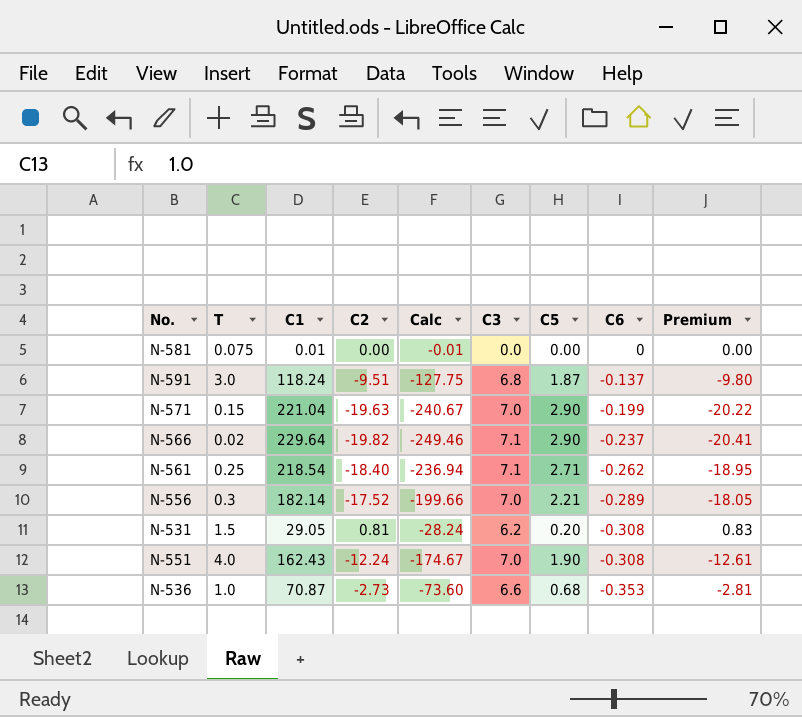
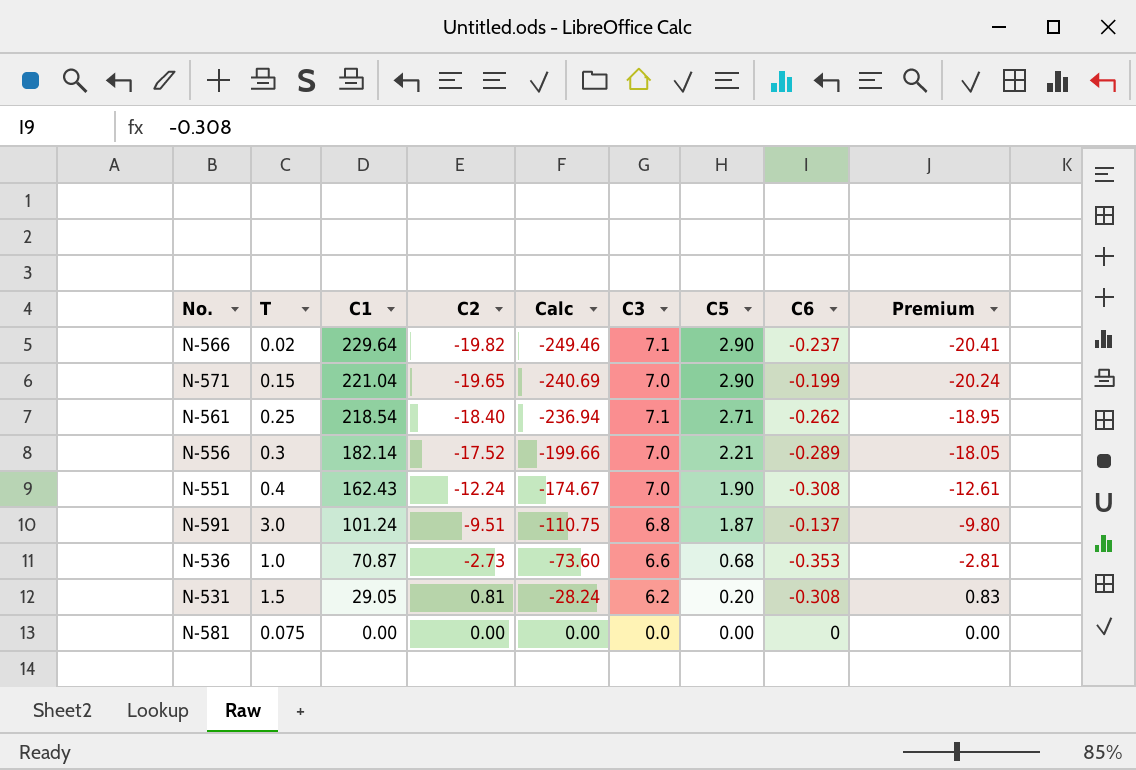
row order: C6 descending -> C1 descending
N-571 | C2: -19.63 -> -19.65
N-571 | Calc: -240.67 -> -240.69
N-571 | Premium: -20.22 -> -20.24
N-551 | T: 4.0 -> 0.4
N-591 | C1: 118.24 -> 101.24
N-591 | Calc: -127.75 -> -110.75
N-581 | C1: 0.01 -> 0.00
N-581 | Calc: -0.01 -> 0.00

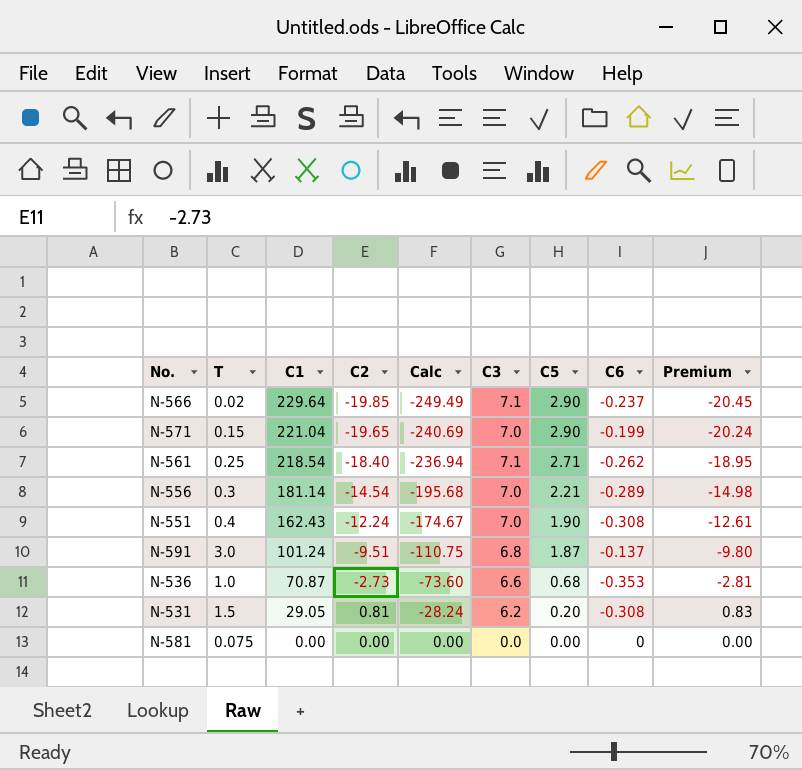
N-566 | C2: -19.82 -> -19.85
N-566 | Calc: -249.46 -> -249.49
N-566 | Premium: -20.41 -> -20.45
N-556 | C1: 182.14 -> 181.14
N-556 | C2: -17.52 -> -14.54
N-556 | Calc: -199.66 -> -195.68
N-556 | Premium: -18.05 -> -14.98

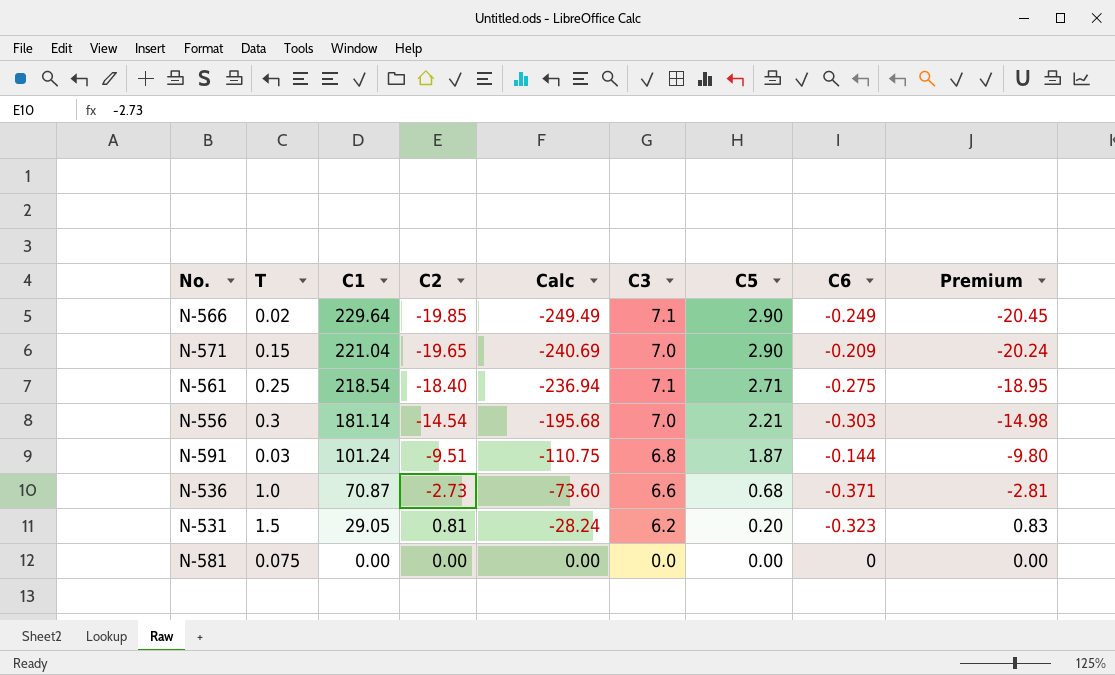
row N-551: 0.4 | 162.43 | -12.24 | -174.67 | 7.0 | 1.90 | -0.308 | -12.61 -> none
N-566 | C6: -0.237 -> -0.249
N-571 | C6: -0.199 -> -0.209
N-561 | C6: -0.262 -> -0.275
N-556 | C6: -0.289 -> -0.303
N-591 | T: 3.0 -> 0.03
N-591 | C6: -0.137 -> -0.144
N-536 | C6: -0.353 -> -0.371
N-531 | C6: -0.308 -> -0.323

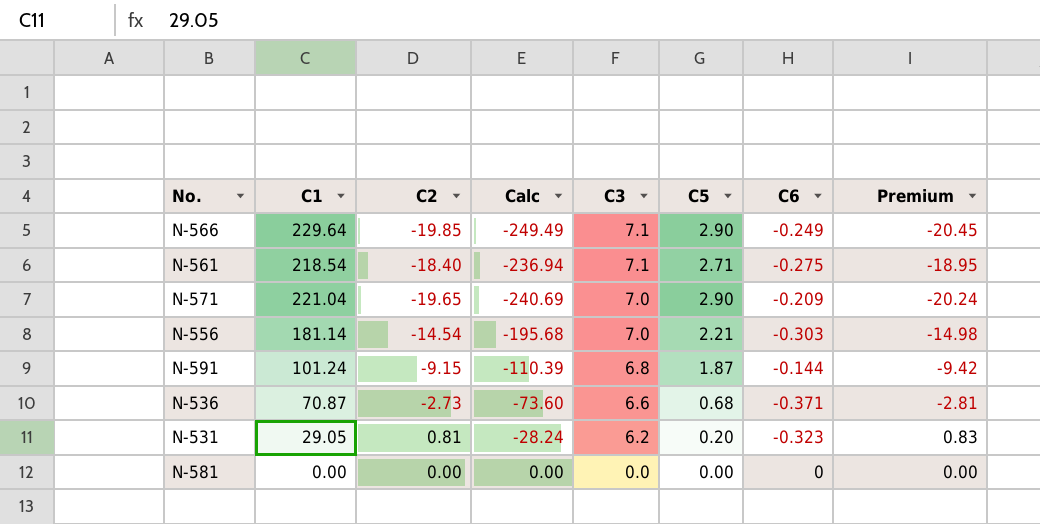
row order: C1 descending -> C3 descending
column T | position: 2 -> none
N-591 | C2: -9.51 -> -9.15
N-591 | Calc: -110.75 -> -110.39
N-591 | Premium: -9.80 -> -9.42

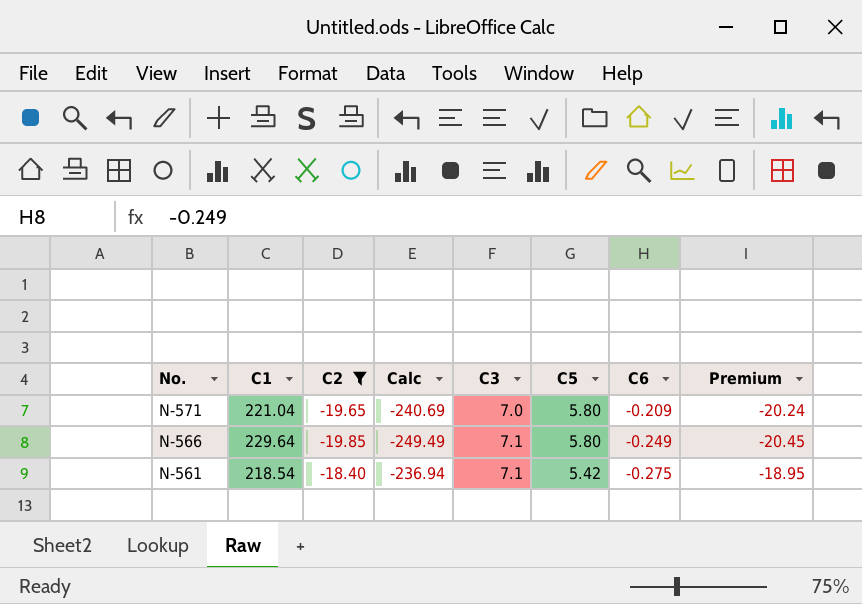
filter: none -> C2 <= -18.40
row order: C3 descending -> No. descending
N-571 | C5: 2.90 -> 5.80
N-566 | C5: 2.90 -> 5.80
N-561 | C5: 2.71 -> 5.42

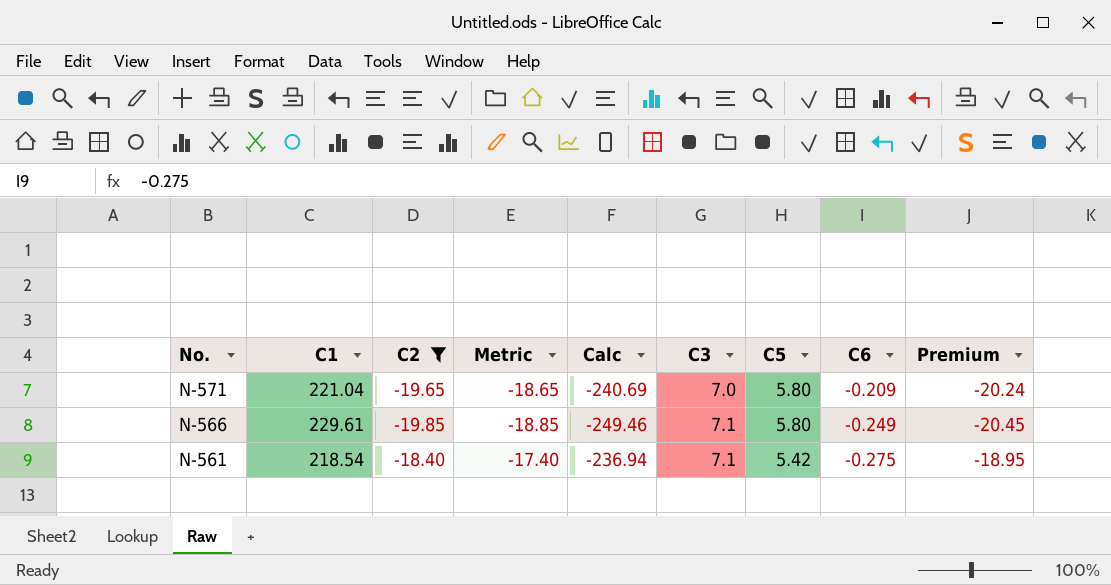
column Metric | formula: none -> [C2] + 1
N-566 | C1: 229.64 -> 229.61
N-566 | Calc: -249.49 -> -249.46

